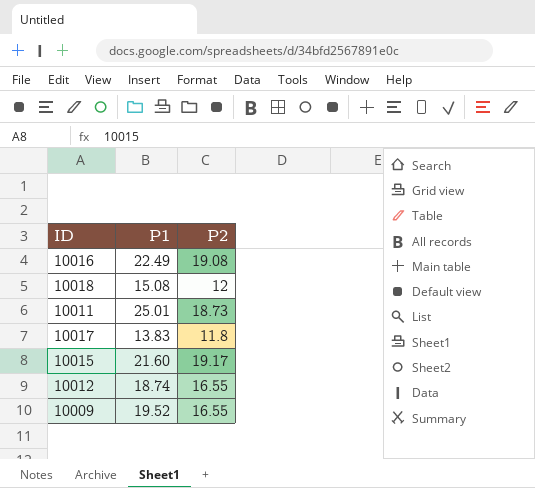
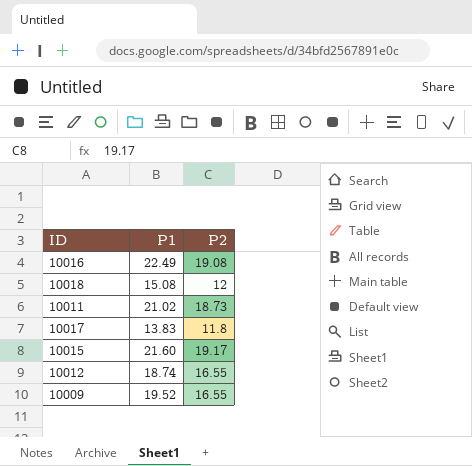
10011 | P1: 25.01 -> 21.02

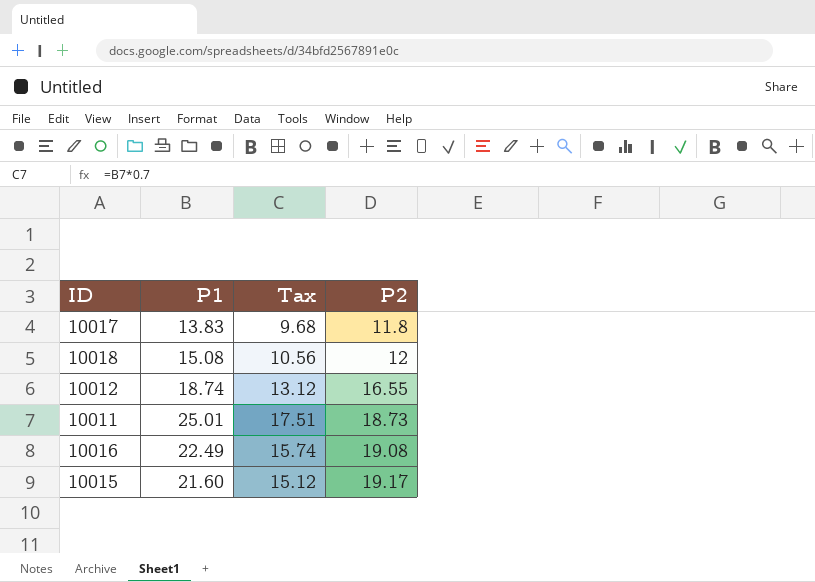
row order: none -> P2 ascending
column Tax | formula: none -> [P1] * 0.7
row 10009: 19.52 | 16.55 -> none
10011 | P1: 21.02 -> 25.01

